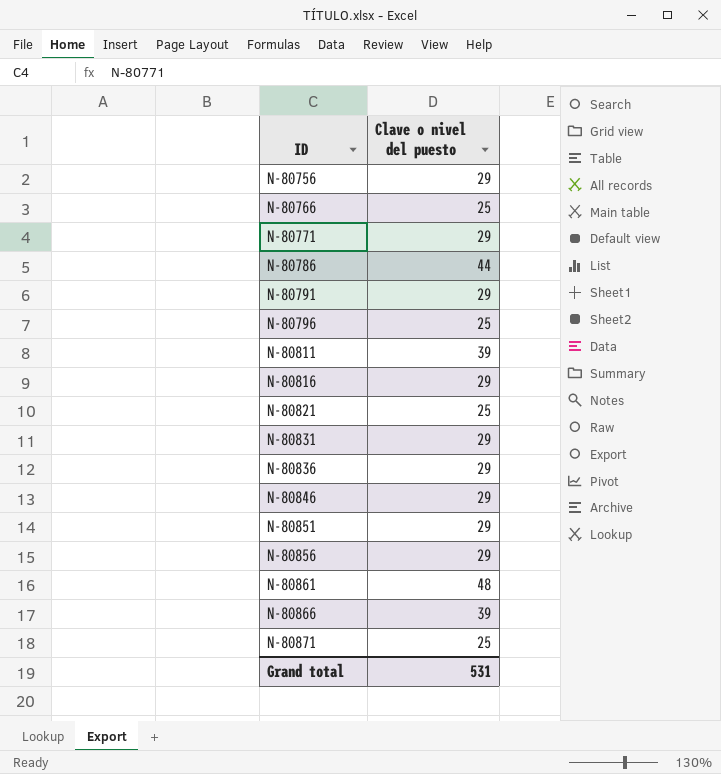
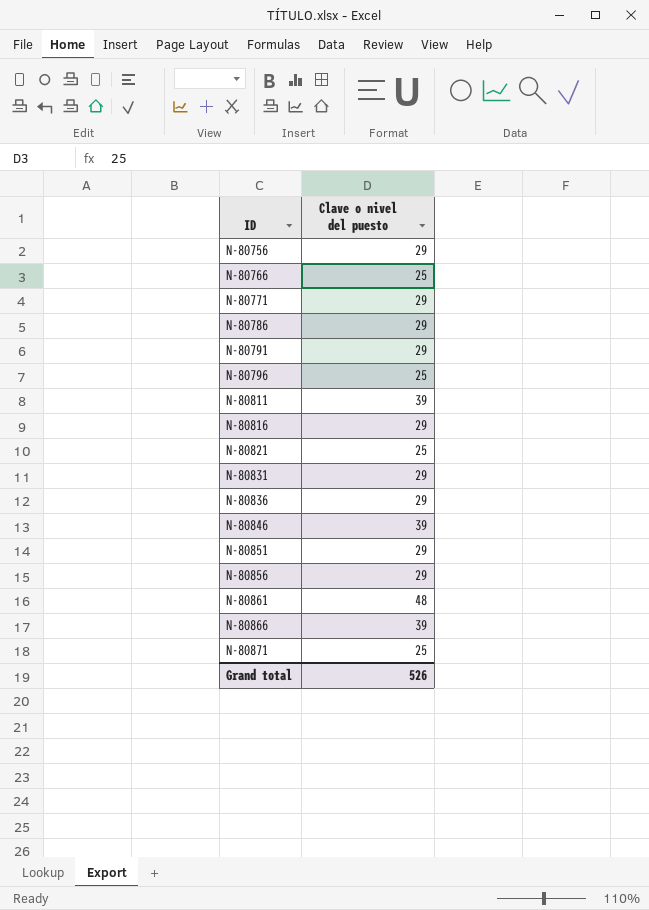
N-80786 | Clave o nivel del puesto: 44 -> 29
N-80846 | Clave o nivel del puesto: 29 -> 39
Grand total | Clave o nivel del puesto: 531 -> 526

